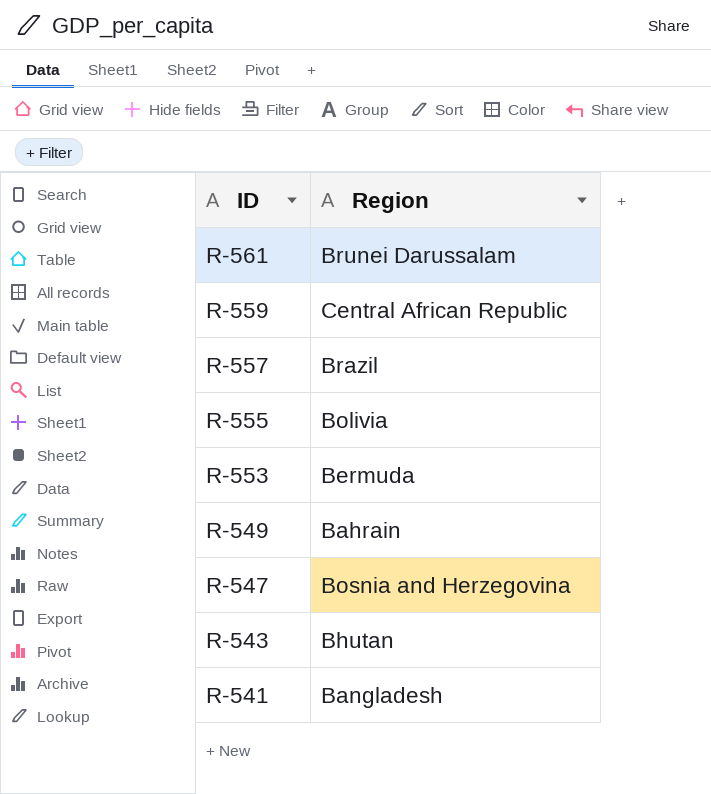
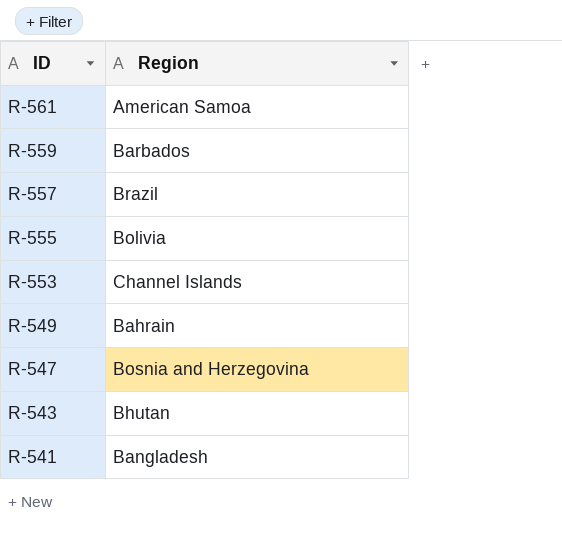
R-561 | Region: Brunei Darussalam -> American Samoa
R-559 | Region: Central African Republic -> Barbados
R-553 | Region: Bermuda -> Channel Islands

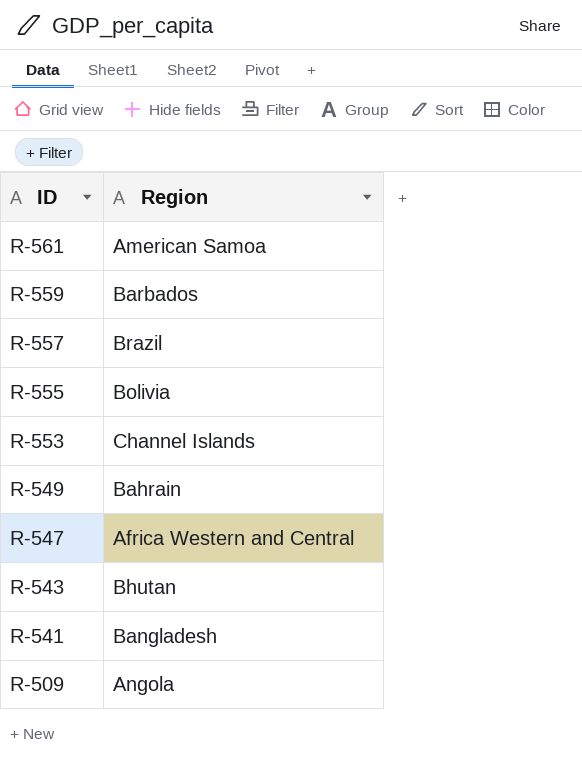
R-547 | Region: Bosnia and Herzegovina -> Africa Western and Central
row R-509: none -> Angola

